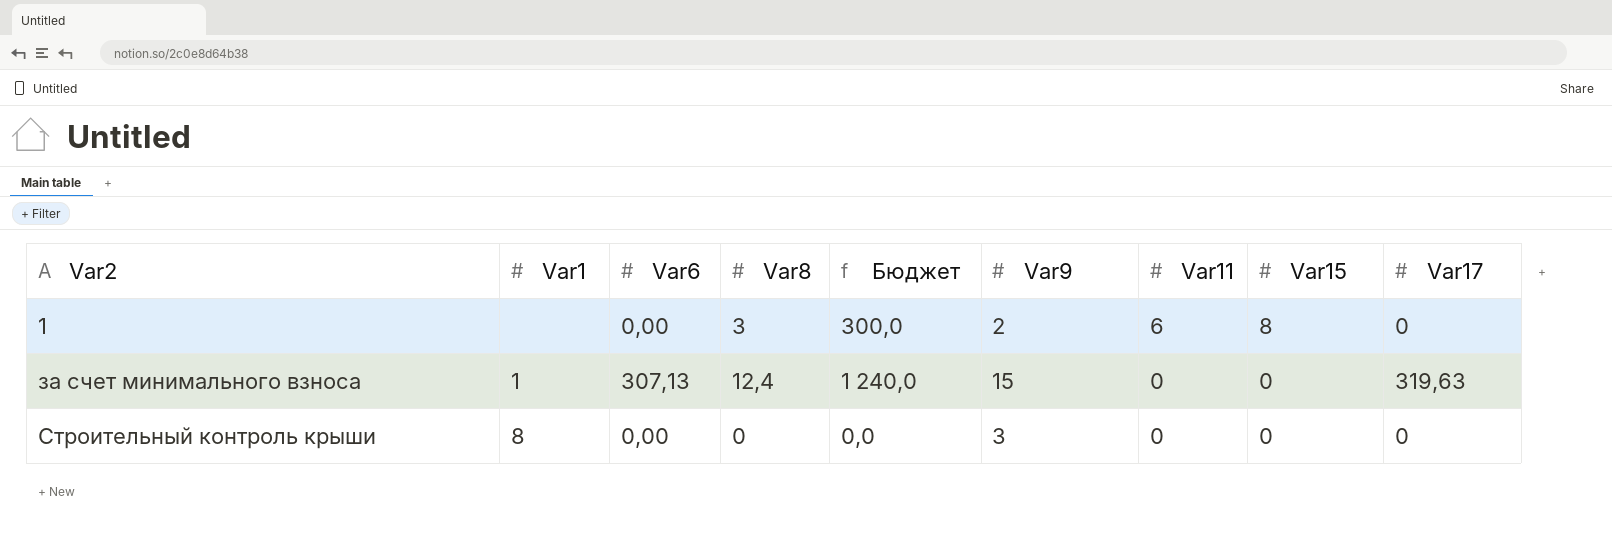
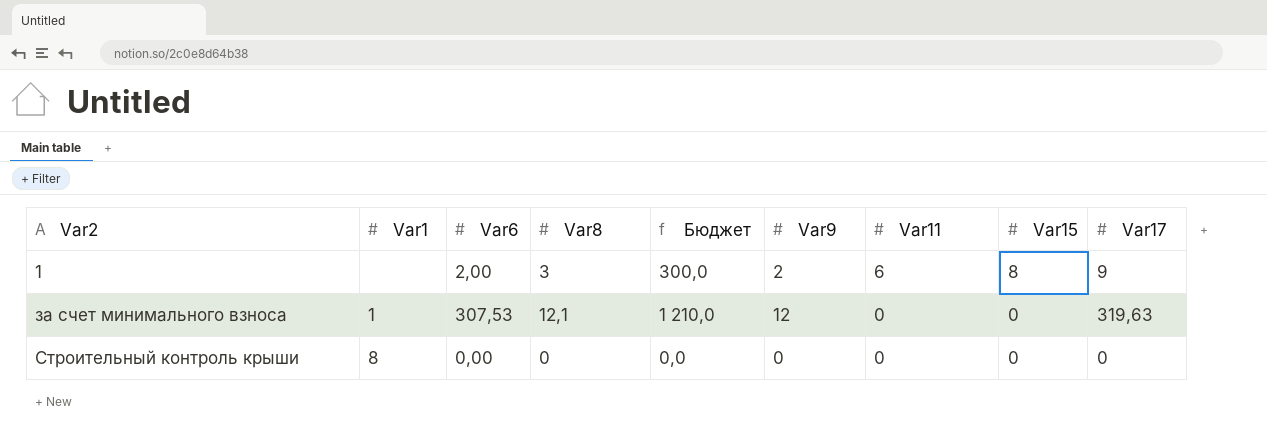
1 | Var6: 0,00 -> 2,00
1 | Var17: 0 -> 9
за счет минимального взноса | Var6: 307,13 -> 307,53
за счет минимального взноса | Var8: 12,4 -> 12,1
за счет минимального взноса | Бюджет: 1 240,0 -> 1 210,0
за счет минимального взноса | Var9: 15 -> 12
Строительный контроль крыши | Var9: 3 -> 0

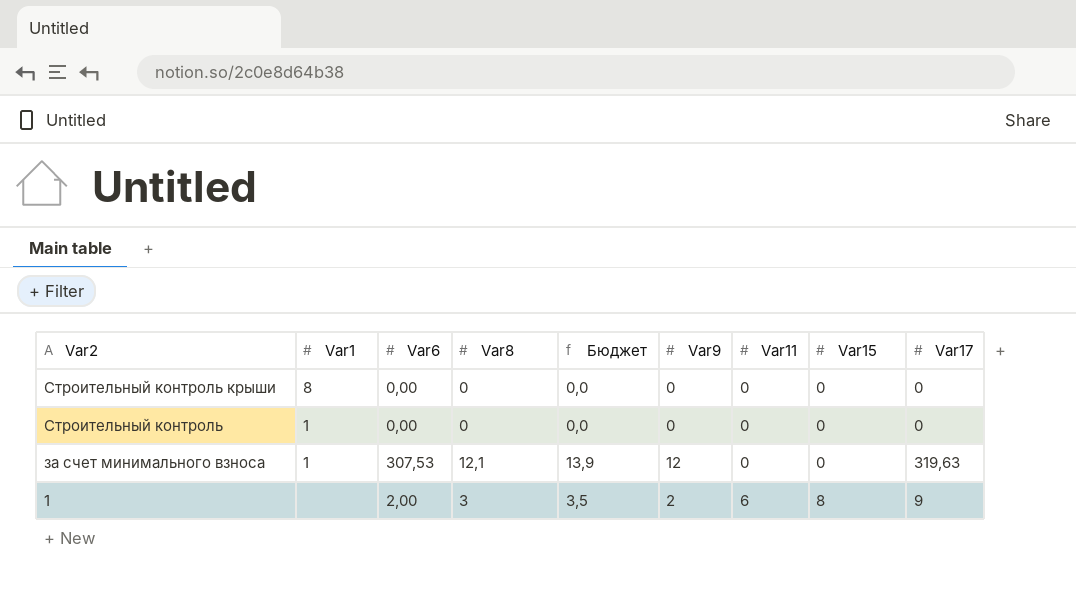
row order: Var2 ascending -> Var2 descending
column Бюджет | formula: [Var8] * 100 -> [Var8] * 1,15
row Строительный контроль: none -> 1 | 0,00 | 0 | 0,0 | 0 | 0 | 0 | 0

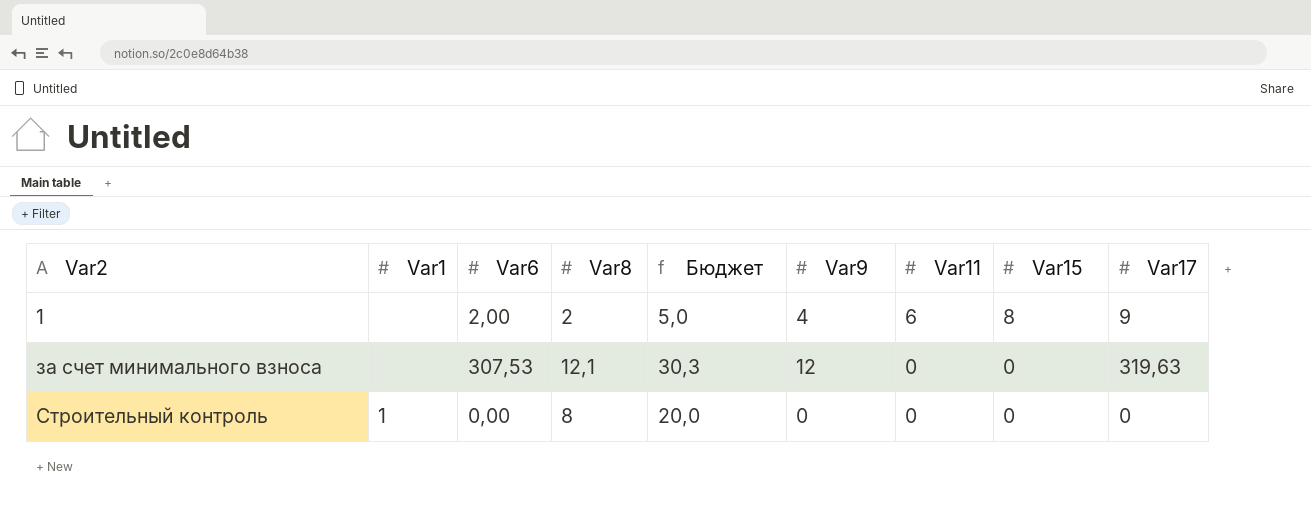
row order: Var2 descending -> Var2 ascending
column Бюджет | formula: [Var8] * 1,15 -> [Var8] * 2,5
row Строительный контроль крыши: 8 | 0,00 | 0 | 0,0 | 0 | 0 | 0 | 0 -> none
1 | Var8: 3 -> 2
1 | Var9: 2 -> 4
за счет минимального взноса | Var1: 1 -> none
Строительный контроль | Var8: 0 -> 8

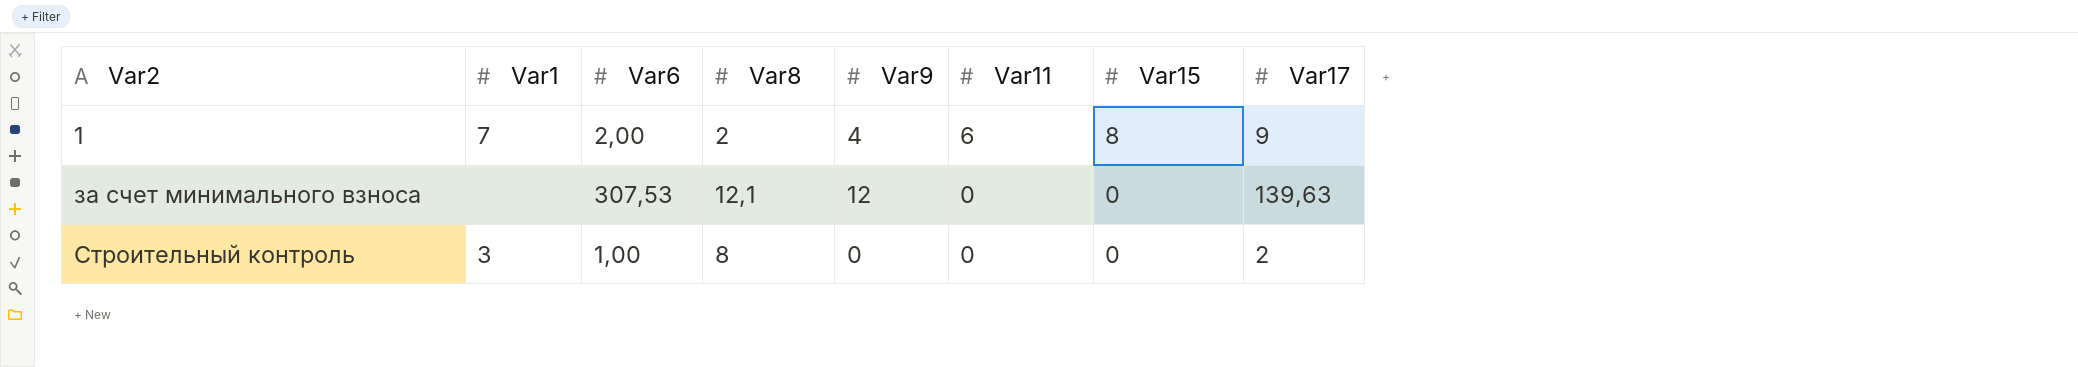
column Бюджет | formula: [Var8] * 2,5 -> none
1 | Var1: none -> 7
за счет минимального взноса | Var17: 319,63 -> 139,63
Строительный контроль | Var1: 1 -> 3
Строительный контроль | Var6: 0,00 -> 1,00
Строительный контроль | Var17: 0 -> 2

